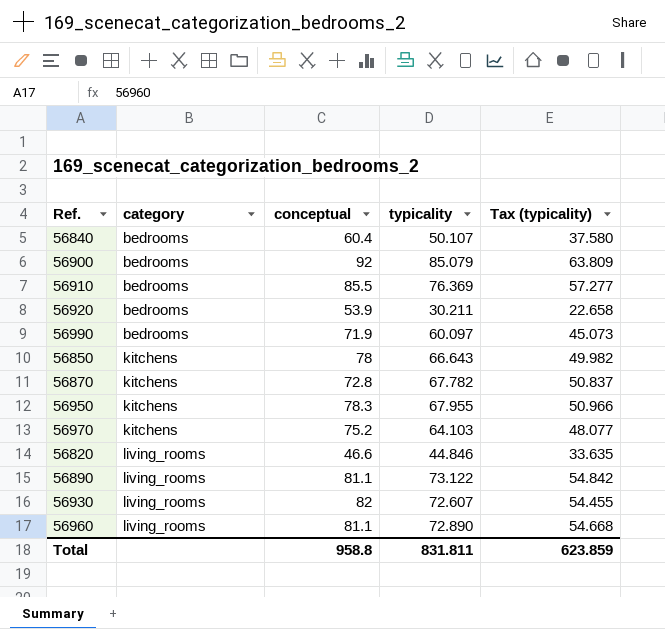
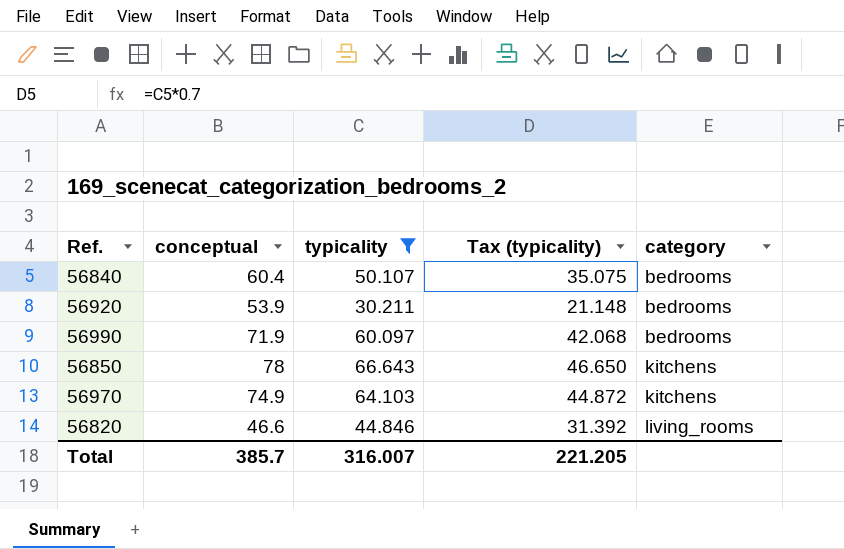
filter: none -> typicality <= 66.643
column Tax (typicality) | formula: [typicality] * 0.75 -> [typicality] * 0.7
column category | position: 2 -> 5
56970 | conceptual: 75.2 -> 74.9
Total | conceptual: 958.8 -> 385.7
Total | typicality: 831.811 -> 316.007
Total | Tax (typicality): 623.859 -> 221.205

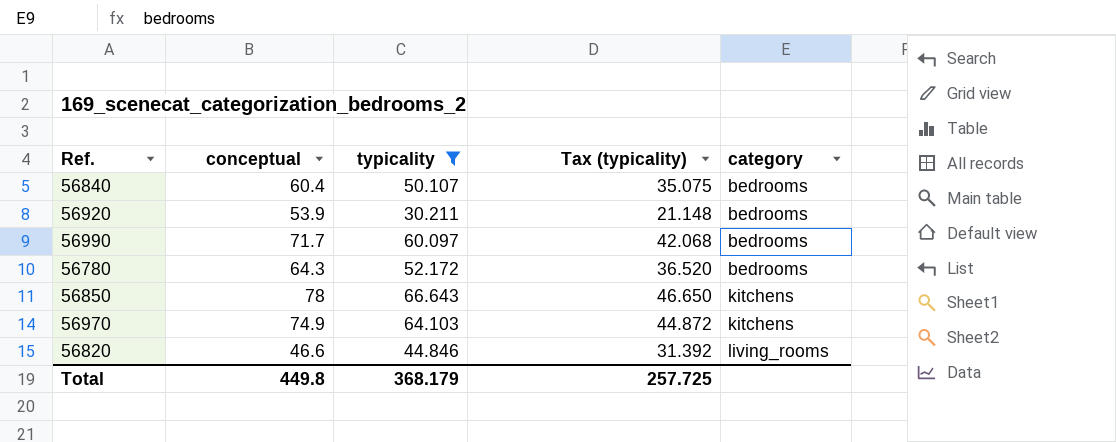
56990 | conceptual: 71.9 -> 71.7
row 56780: none -> 64.3 | 52.172 | 36.520 | bedrooms
Total | conceptual: 385.7 -> 449.8
Total | typicality: 316.007 -> 368.179
Total | Tax (typicality): 221.205 -> 257.725

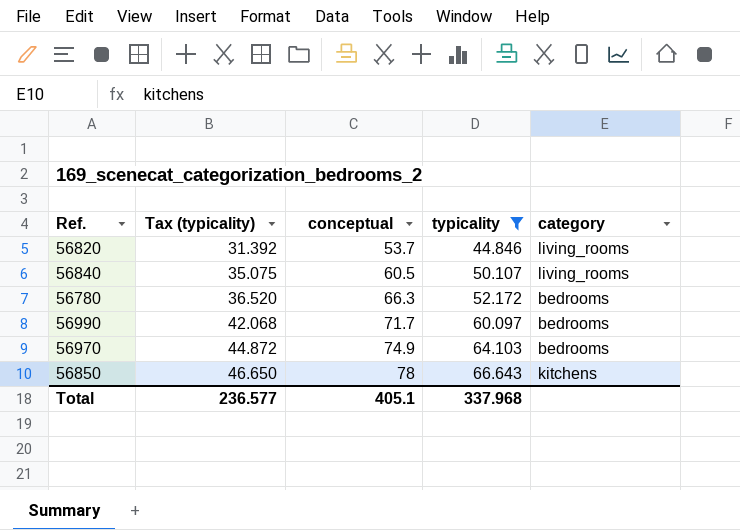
row order: category ascending -> Tax (typicality) ascending
column Tax (typicality) | position: 4 -> 2
row 56920: 53.9 | 30.211 | 21.148 | bedrooms -> none
56820 | conceptual: 46.6 -> 53.7
56840 | conceptual: 60.4 -> 60.5
56840 | category: bedrooms -> living_rooms
56780 | conceptual: 64.3 -> 66.3
56970 | category: kitchens -> bedrooms
Total | Tax (typicality): 257.725 -> 236.577
Total | conceptual: 449.8 -> 405.1
Total | typicality: 368.179 -> 337.968

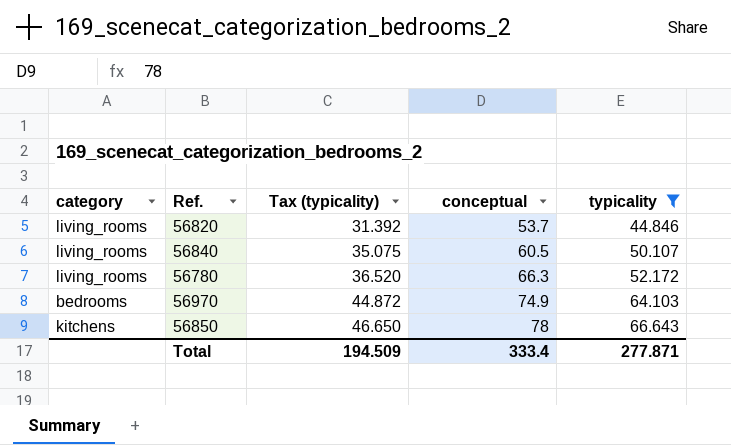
column category | position: 5 -> 1
row 56990: 42.068 | 71.7 | 60.097 | bedrooms -> none
56780 | category: bedrooms -> living_rooms
Total | Tax (typicality): 236.577 -> 194.509
Total | conceptual: 405.1 -> 333.4
Total | typicality: 337.968 -> 277.871

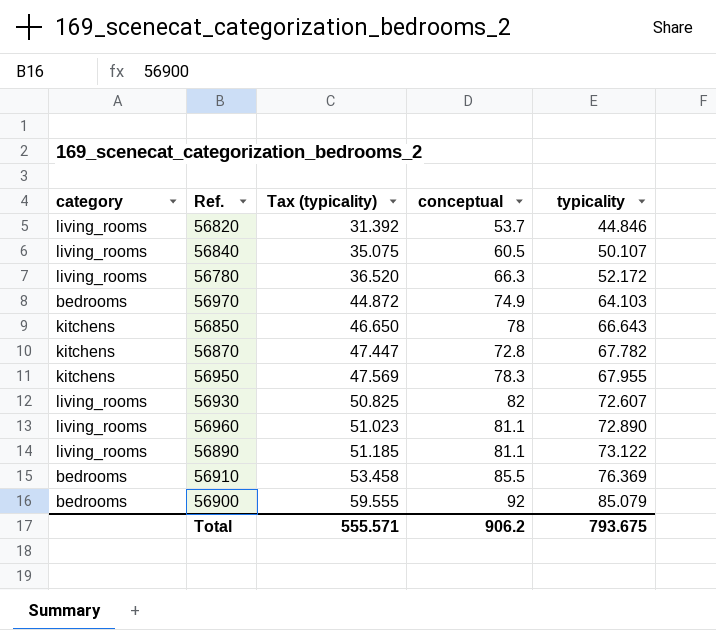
filter: typicality <= 66.643 -> none
Total | Tax (typicality): 194.509 -> 555.571
Total | conceptual: 333.4 -> 906.2
Total | typicality: 277.871 -> 793.675

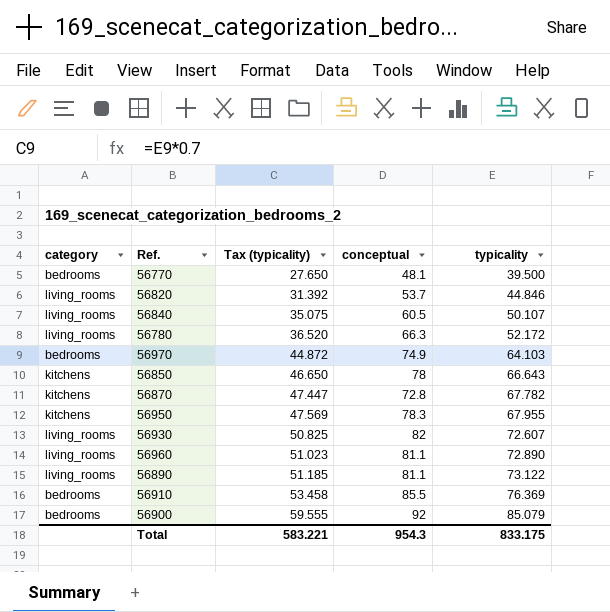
row 56770: none -> bedrooms | 27.650 | 48.1 | 39.500
Total | Tax (typicality): 555.571 -> 583.221
Total | conceptual: 906.2 -> 954.3
Total | typicality: 793.675 -> 833.175

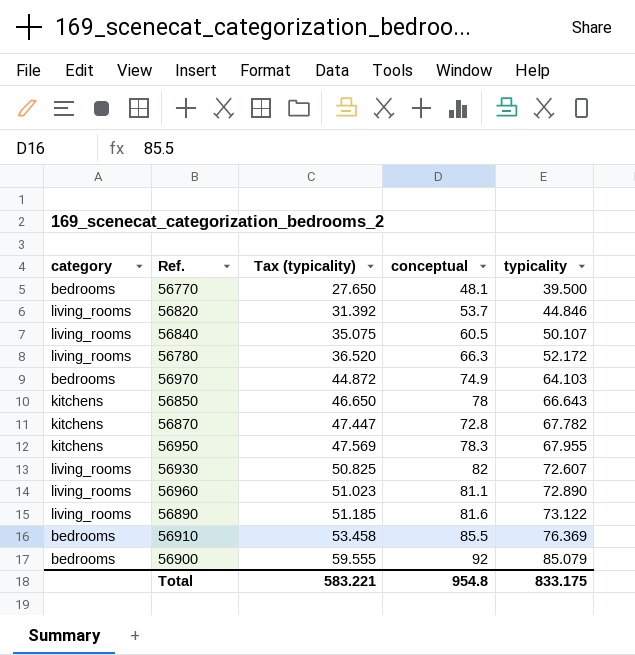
56890 | conceptual: 81.1 -> 81.6
Total | conceptual: 954.3 -> 954.8

